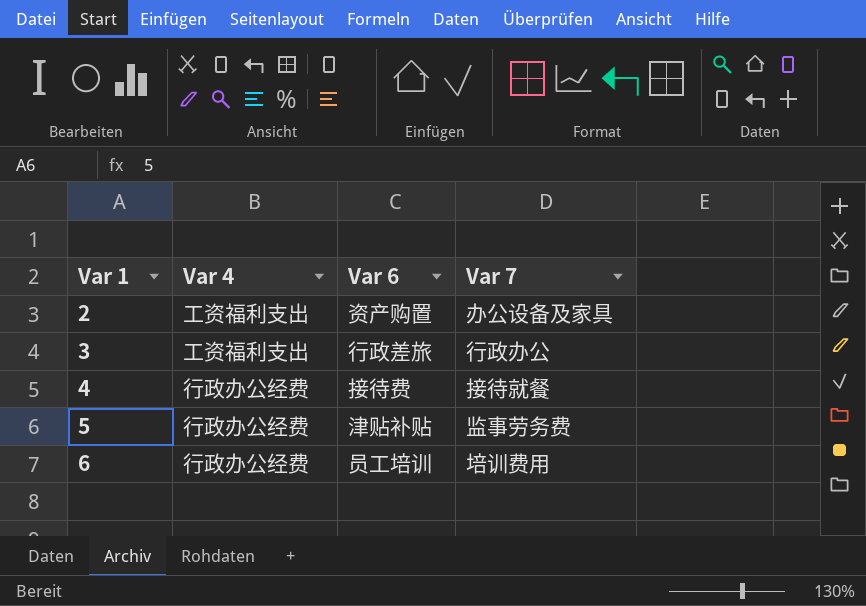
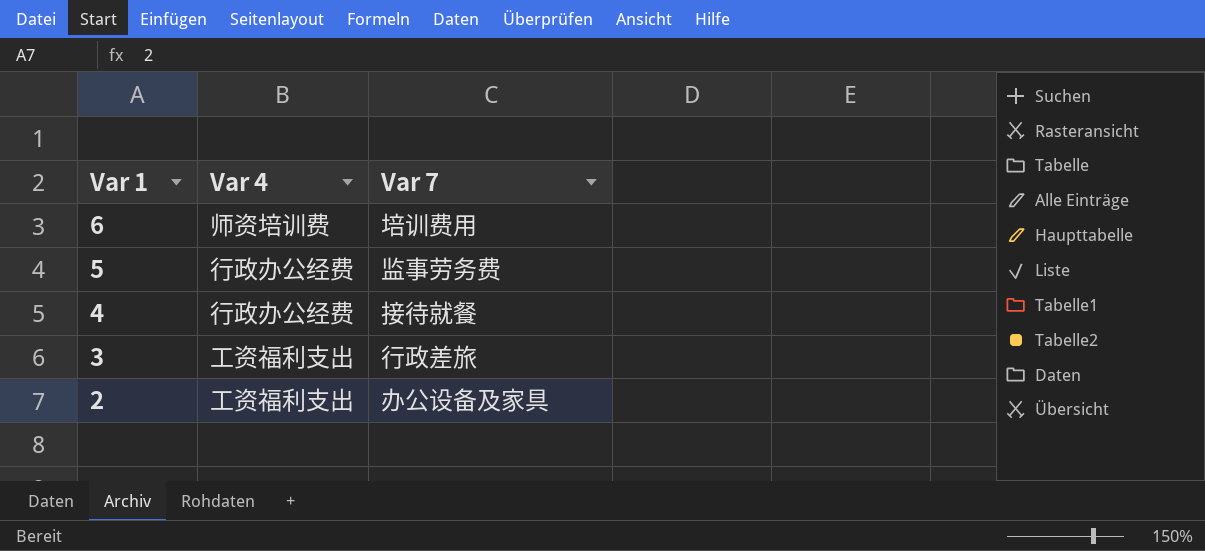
row order: Var 1 ascending -> Var 1 descending
column Var 6 | position: 3 -> none
6 | Var 4: 行政办公经费 -> 师资培训费
3 | Var 7: 行政办公 -> 行政差旅

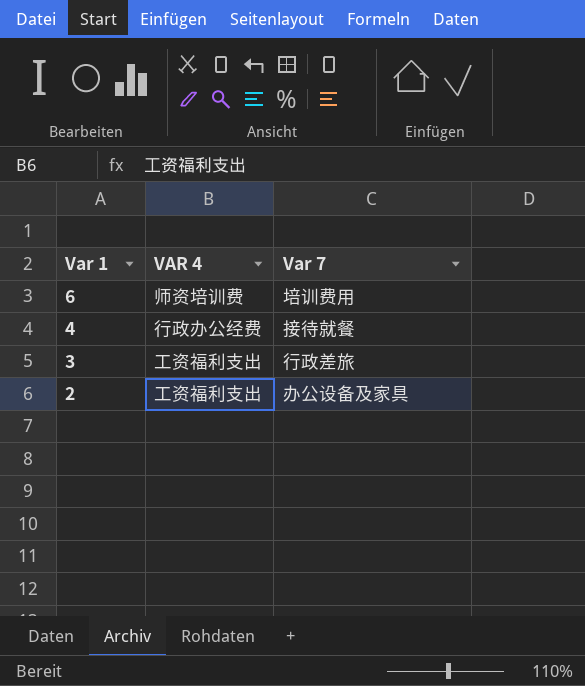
column name: Var 4 -> VAR 4
row 5: 行政办公经费 | 监事劳务费 -> none

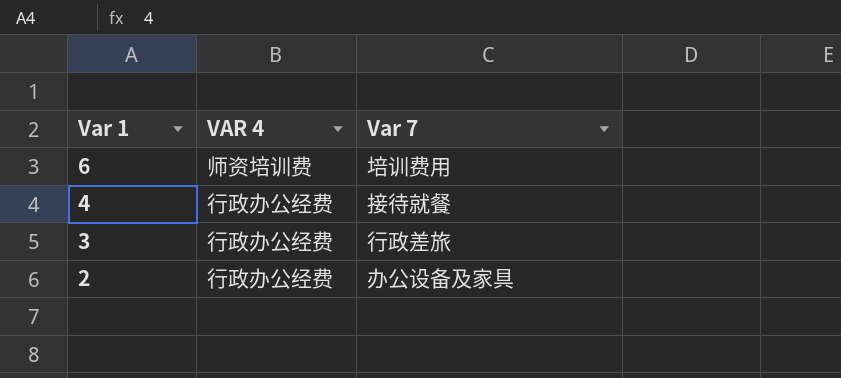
3 | VAR 4: 工资福利支出 -> 行政办公经费
2 | VAR 4: 工资福利支出 -> 行政办公经费

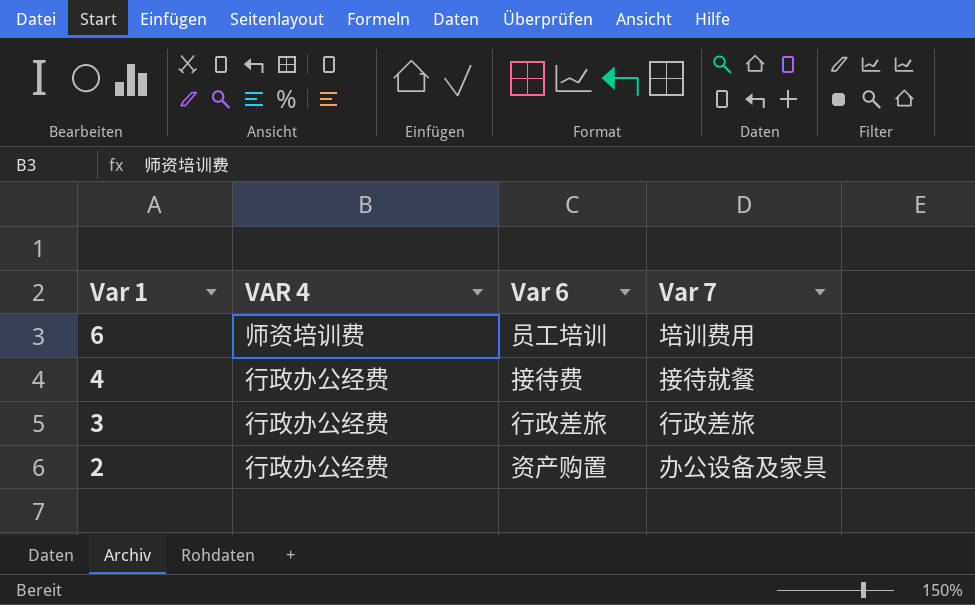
column Var 6 | position: none -> 3

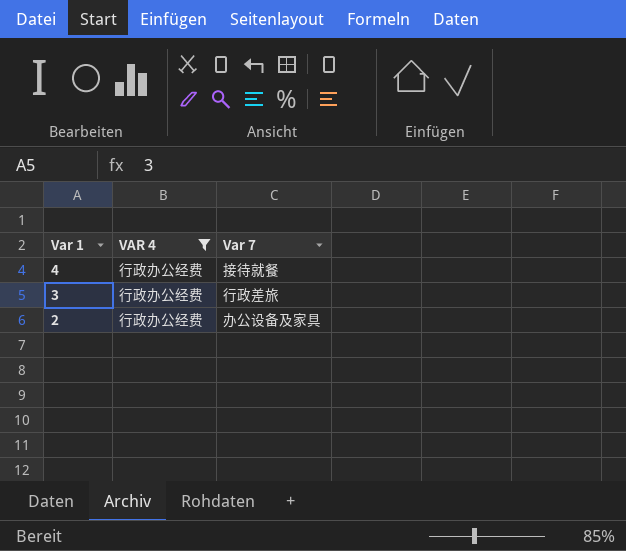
filter: none -> VAR 4 = 行政办公经费
column Var 6 | position: 3 -> none

